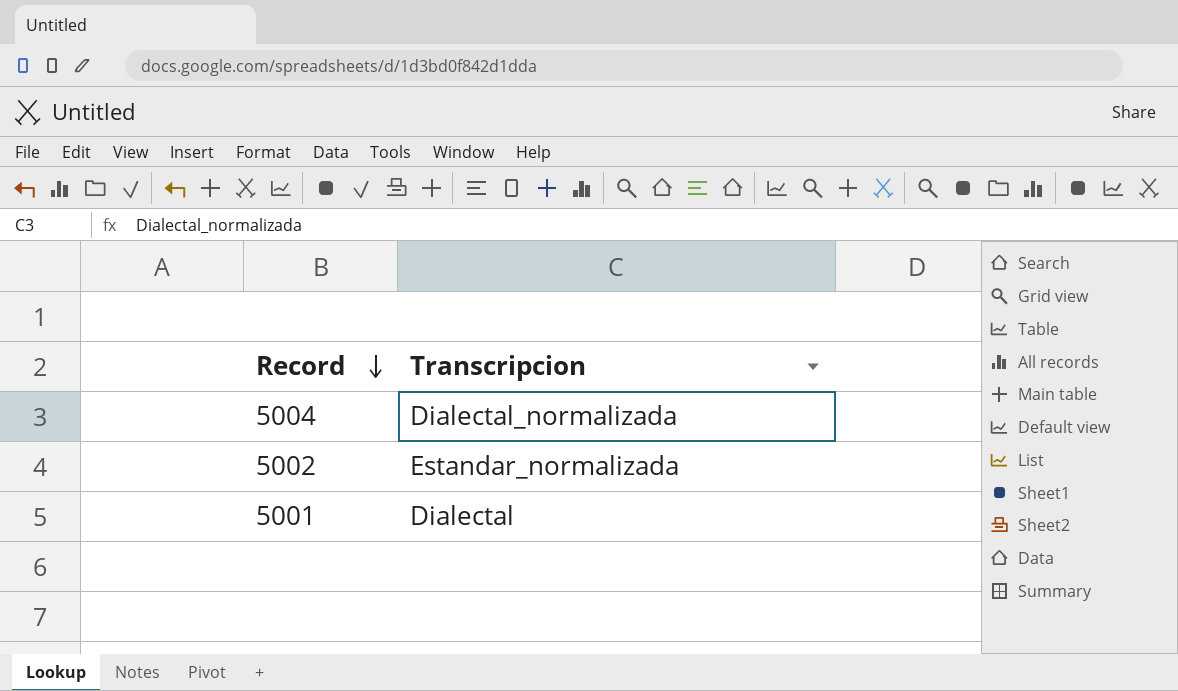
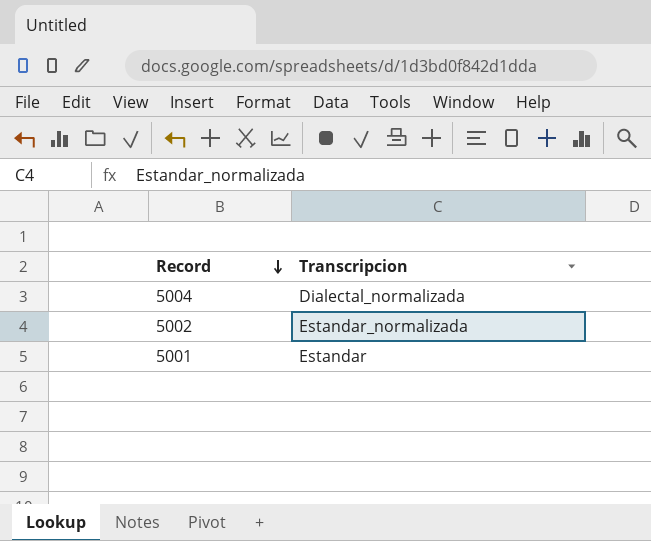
5001 | Transcripcion: Dialectal -> Estandar

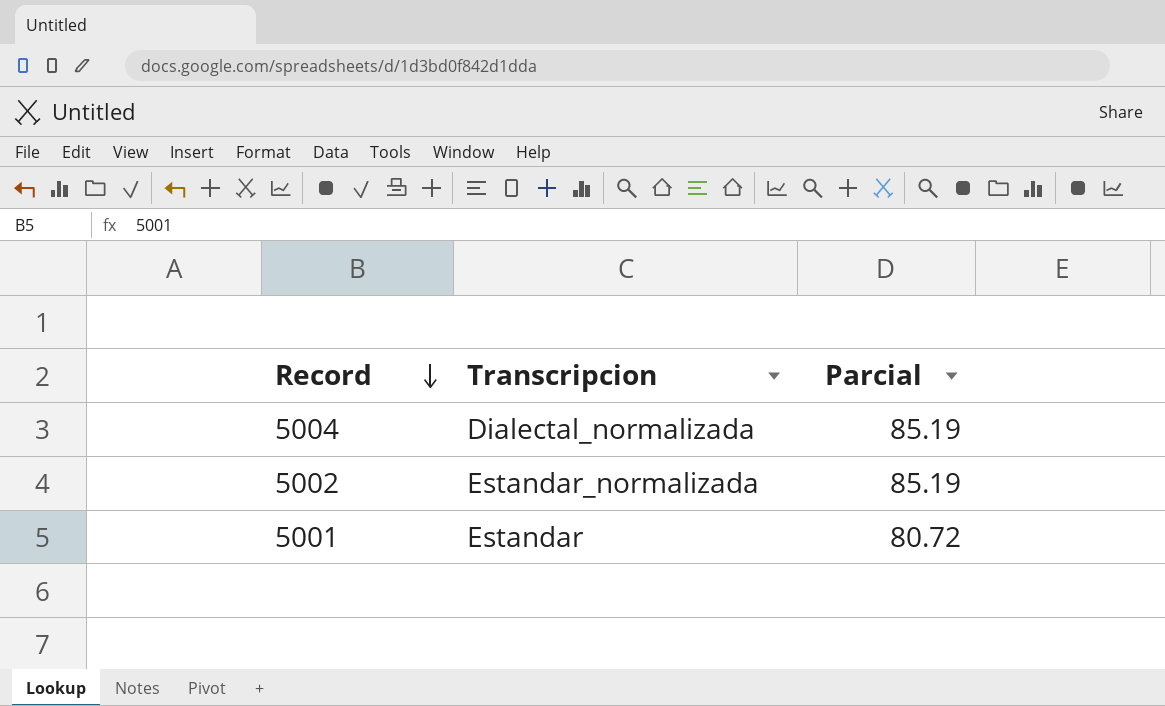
column Parcial | position: none -> 3

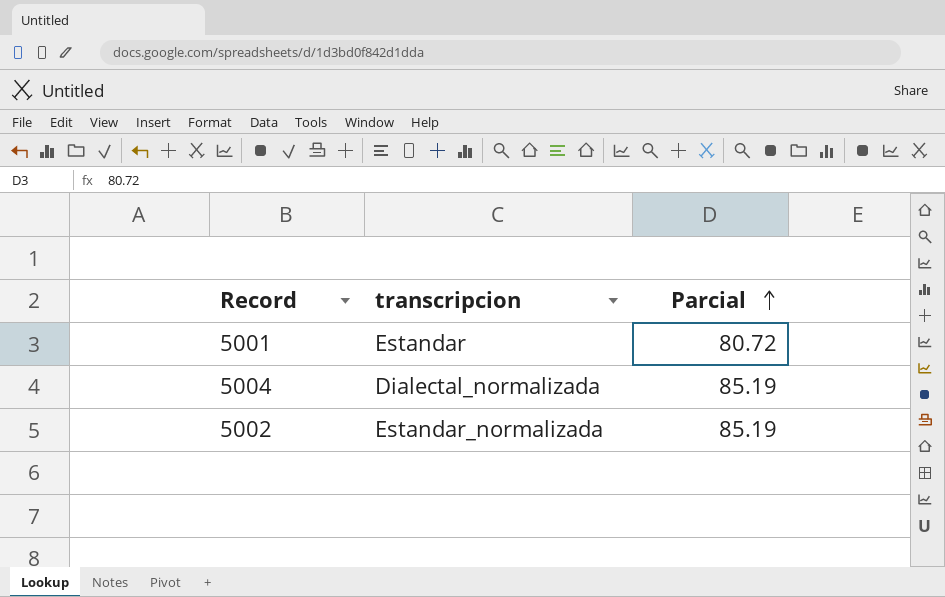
row order: Record descending -> Parcial ascending
column name: Transcripcion -> transcripcion

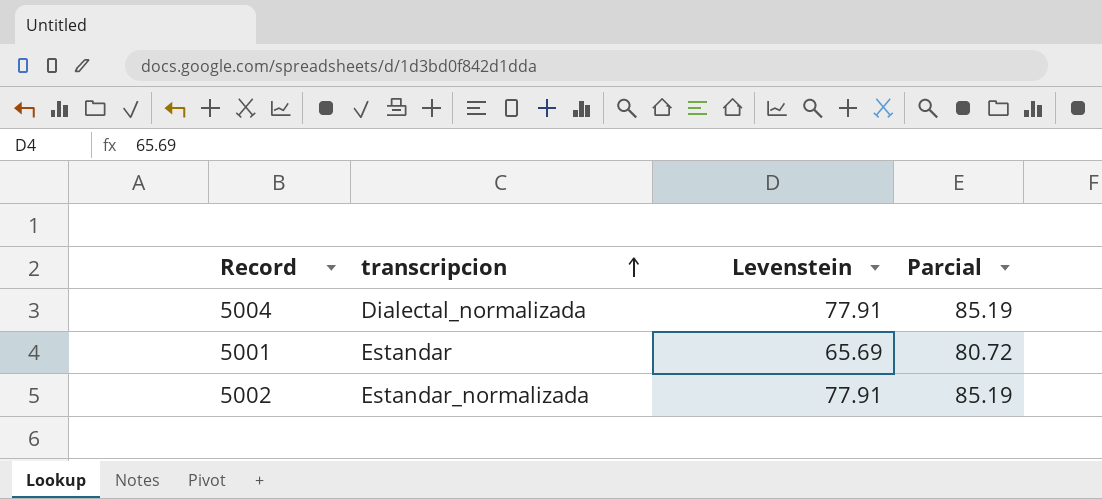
row order: Parcial ascending -> transcripcion ascending
column Levenstein | position: none -> 3

